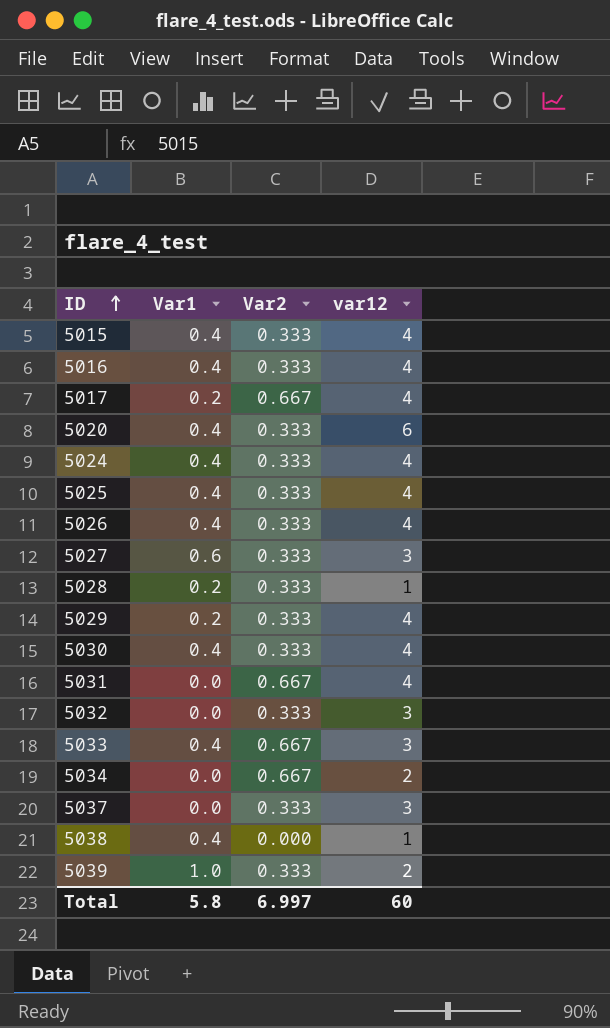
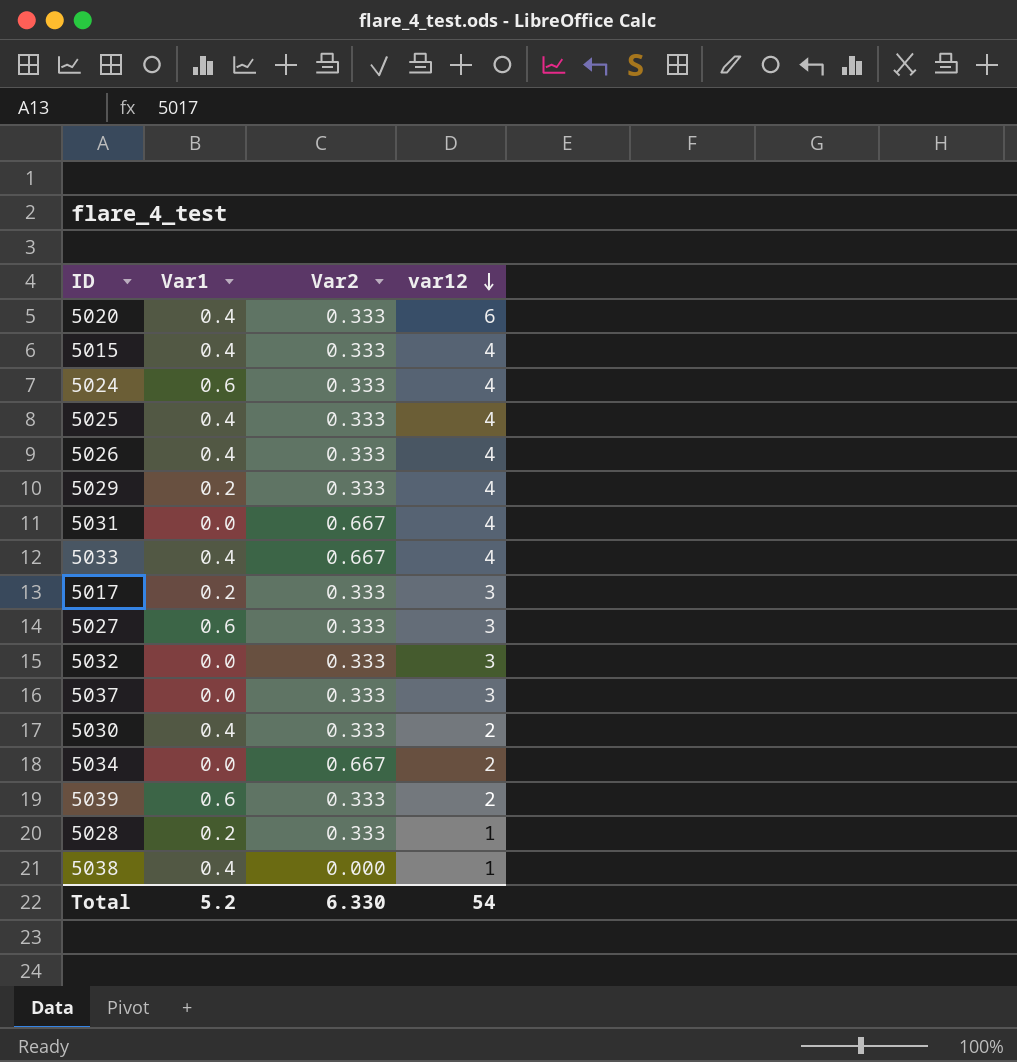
row order: ID ascending -> var12 descending
row 5016: 0.4 | 0.333 | 4 -> none
5024 | Var1: 0.4 -> 0.6
5033 | var12: 3 -> 4
5017 | Var2: 0.667 -> 0.333
5017 | var12: 4 -> 3
5030 | var12: 4 -> 2
5039 | Var1: 1.0 -> 0.6
Total | Var1: 5.8 -> 5.2
Total | Var2: 6.997 -> 6.330
Total | var12: 60 -> 54

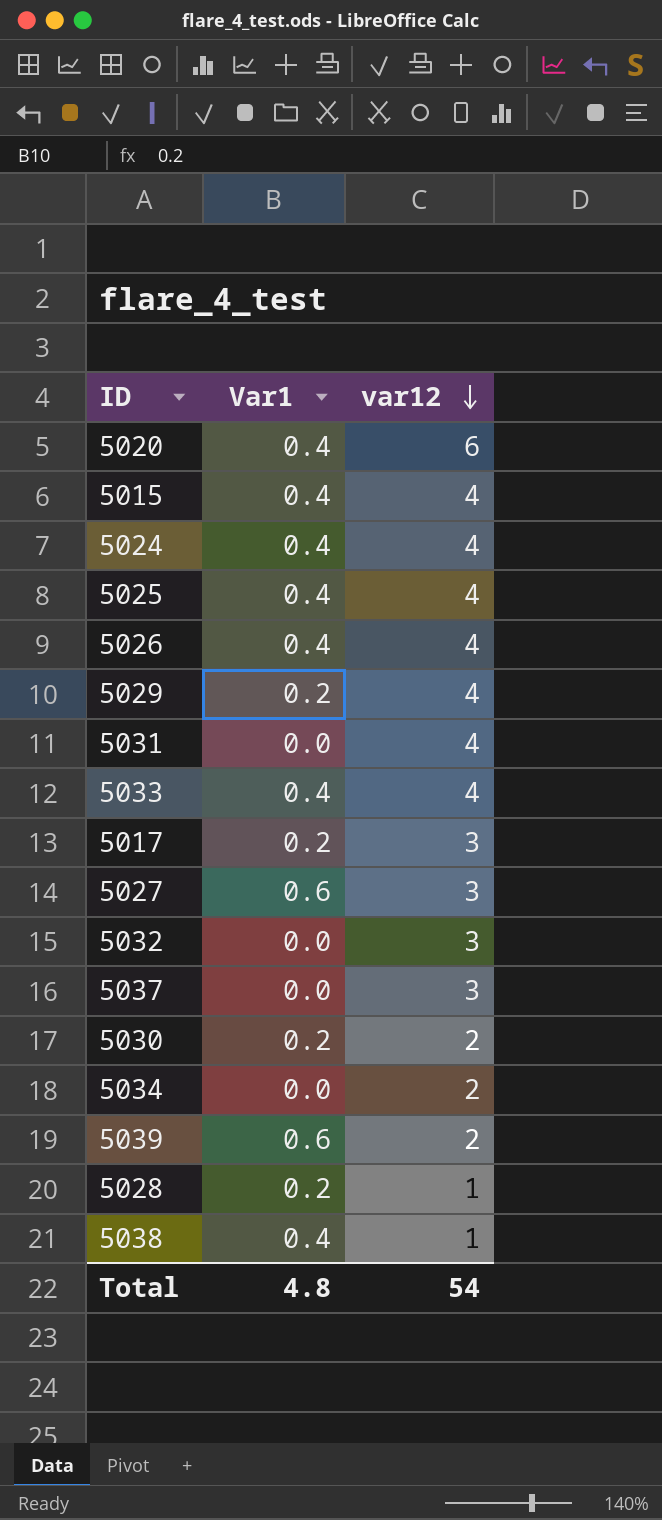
column Var2 | position: 3 -> none
5024 | Var1: 0.6 -> 0.4
5030 | Var1: 0.4 -> 0.2
Total | Var1: 5.2 -> 4.8

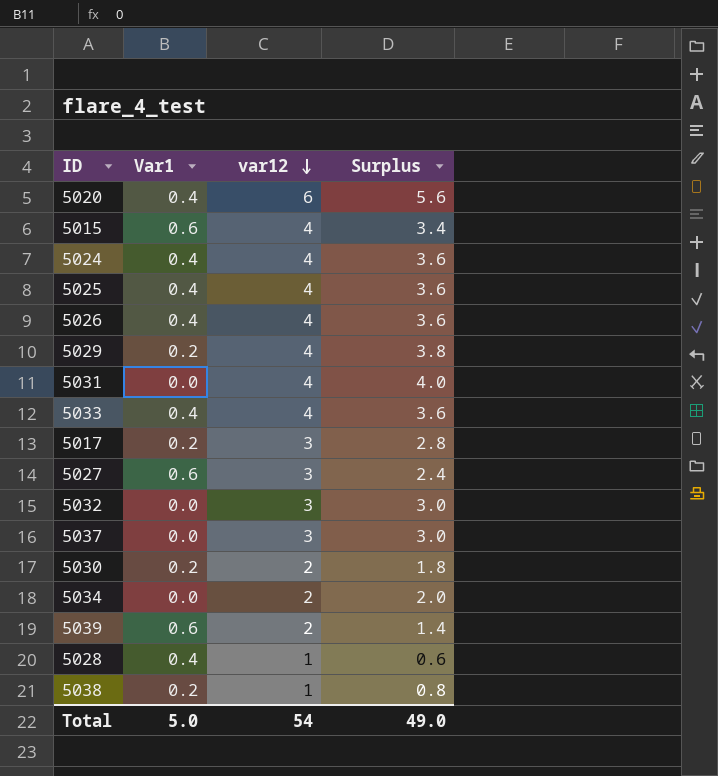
column Surplus | formula: none -> [var12] - [Var1]
5015 | Var1: 0.4 -> 0.6
5028 | Var1: 0.2 -> 0.4
5038 | Var1: 0.4 -> 0.2
Total | Var1: 4.8 -> 5.0

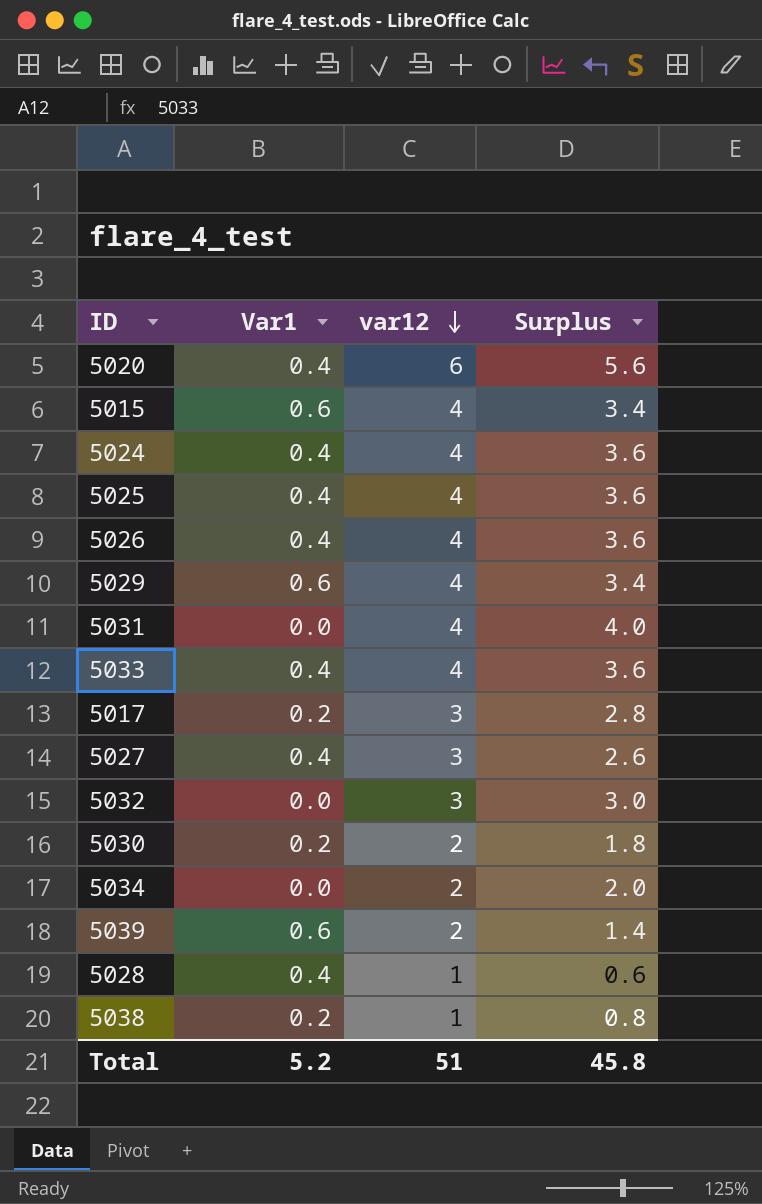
row 5037: 0.0 | 3 | 3.0 -> none
5029 | Var1: 0.2 -> 0.6
5029 | Surplus: 3.8 -> 3.4
5027 | Var1: 0.6 -> 0.4
5027 | Surplus: 2.4 -> 2.6
Total | Var1: 5.0 -> 5.2
Total | var12: 54 -> 51
Total | Surplus: 49.0 -> 45.8

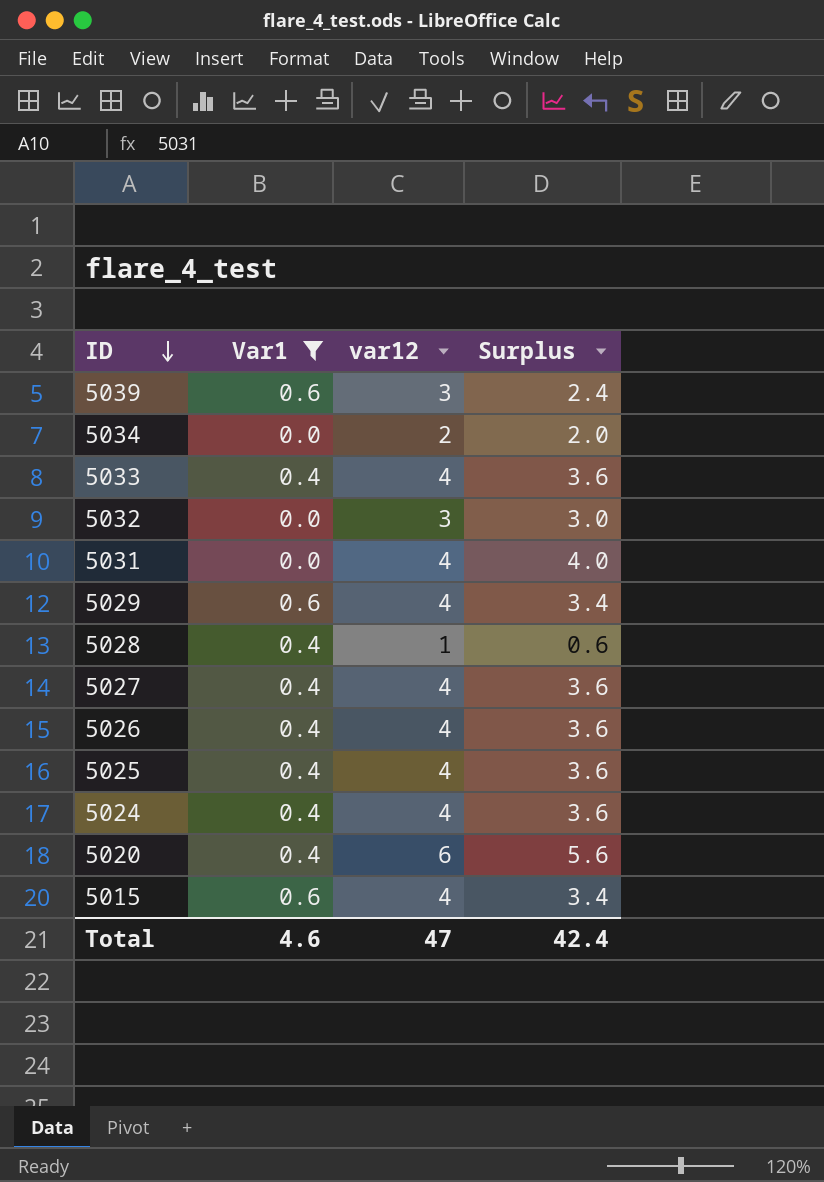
filter: none -> Var1 != 0.2
row order: var12 descending -> ID descending
5039 | var12: 2 -> 3
5039 | Surplus: 1.4 -> 2.4
5027 | var12: 3 -> 4
5027 | Surplus: 2.6 -> 3.6
Total | Var1: 5.2 -> 4.6
Total | var12: 51 -> 47
Total | Surplus: 45.8 -> 42.4

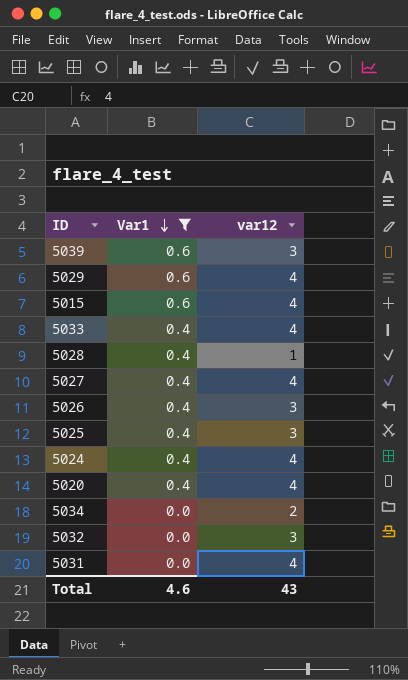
row order: ID descending -> Var1 descending
column Surplus | formula: [var12] - [Var1] -> none
5026 | var12: 4 -> 3
5025 | var12: 4 -> 3
5020 | var12: 6 -> 4
Total | var12: 47 -> 43

